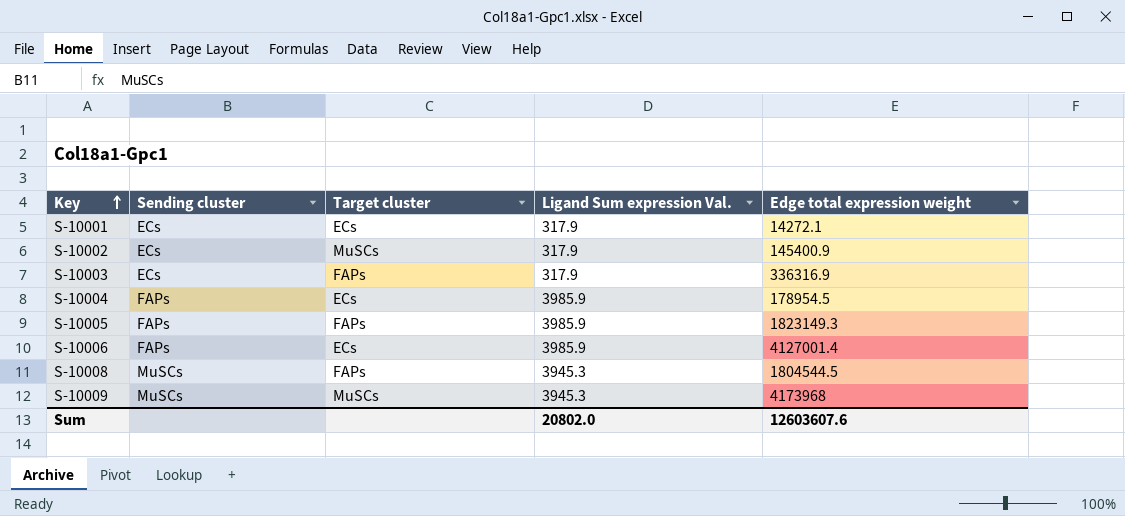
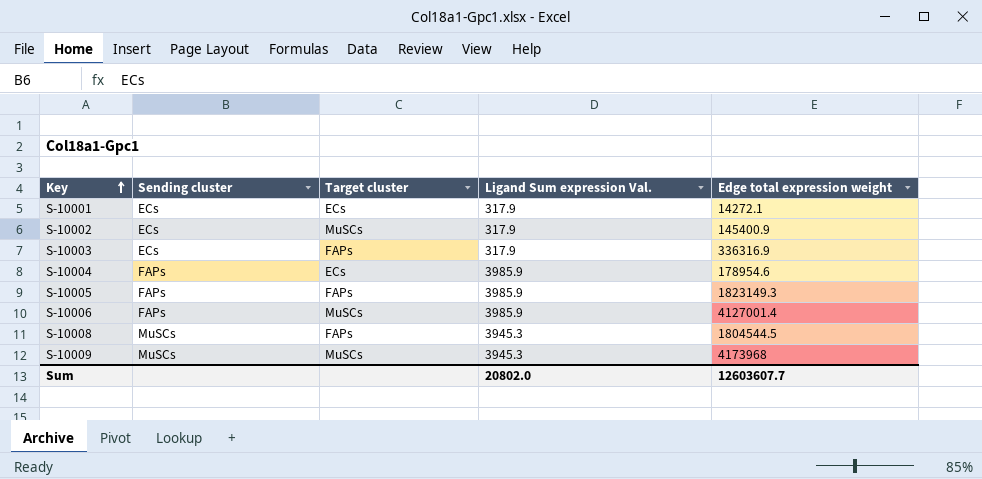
S-10004 | Edge total expression weight: 178954.5 -> 178954.6
S-10006 | Target cluster: ECs -> MuSCs
Sum | Edge total expression weight: 12603607.6 -> 12603607.7

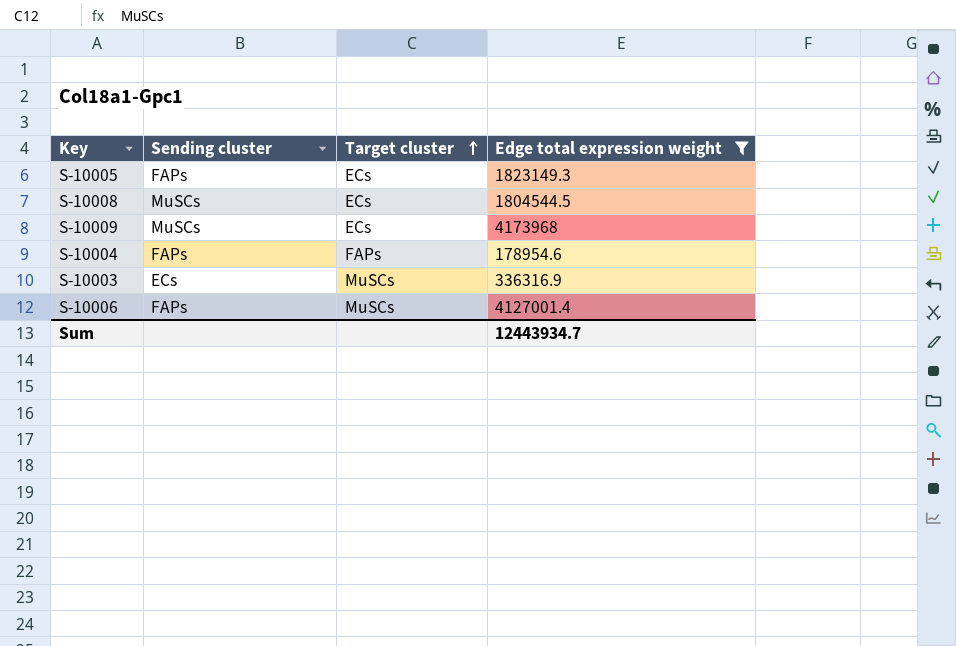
filter: none -> Edge total expression weight >= 178954.6
row order: Key ascending -> Target cluster ascending
column Ligand Sum expression Val. | position: 4 -> none
S-10005 | Target cluster: FAPs -> ECs
S-10008 | Target cluster: FAPs -> ECs
S-10009 | Target cluster: MuSCs -> ECs
S-10004 | Target cluster: ECs -> FAPs
S-10003 | Target cluster: FAPs -> MuSCs
Sum | Edge total expression weight: 12603607.7 -> 12443934.7

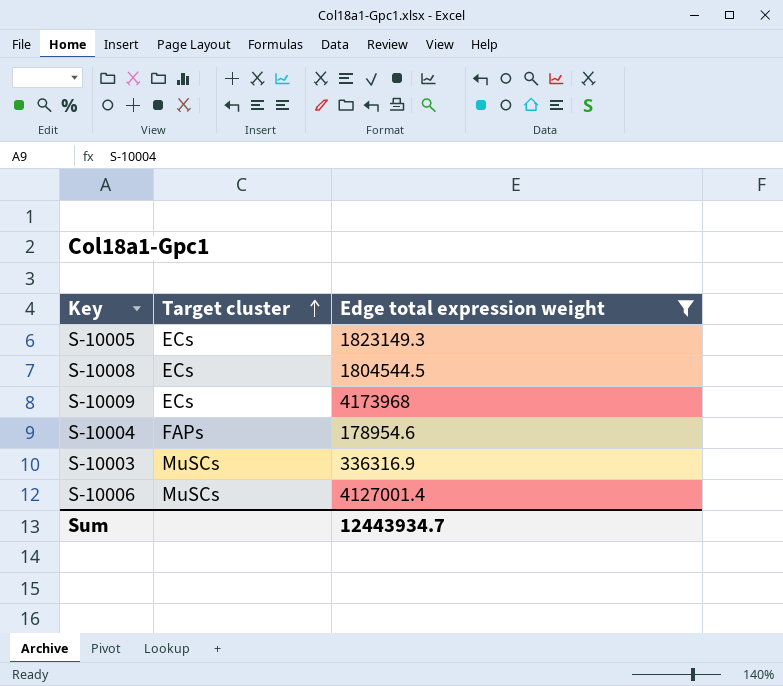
column Sending cluster | position: 2 -> none

